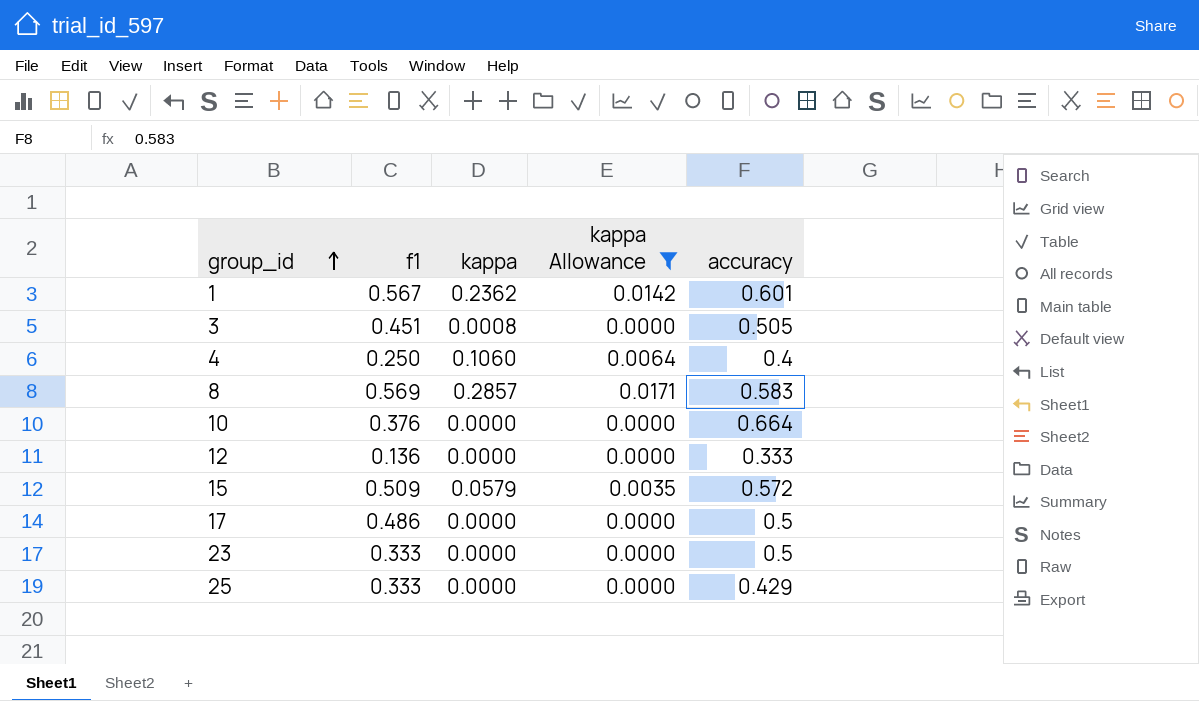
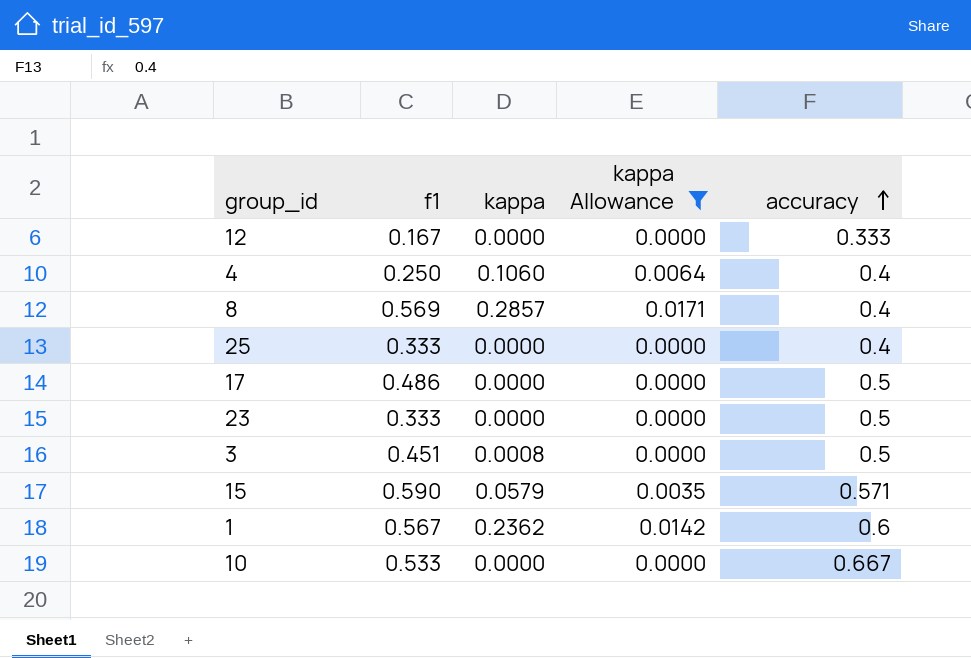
row order: group_id ascending -> accuracy ascending
12 | f1: 0.136 -> 0.167
8 | accuracy: 0.583 -> 0.4
25 | accuracy: 0.429 -> 0.4
3 | accuracy: 0.505 -> 0.5
15 | f1: 0.509 -> 0.590
15 | accuracy: 0.572 -> 0.571
1 | accuracy: 0.601 -> 0.6
10 | f1: 0.376 -> 0.533
10 | accuracy: 0.664 -> 0.667

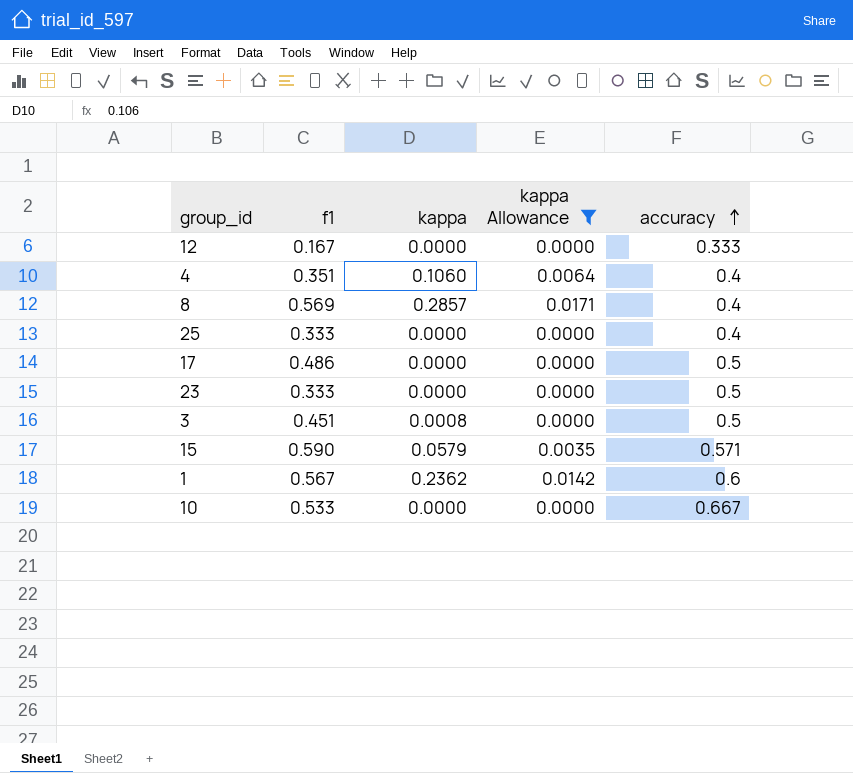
4 | f1: 0.250 -> 0.351

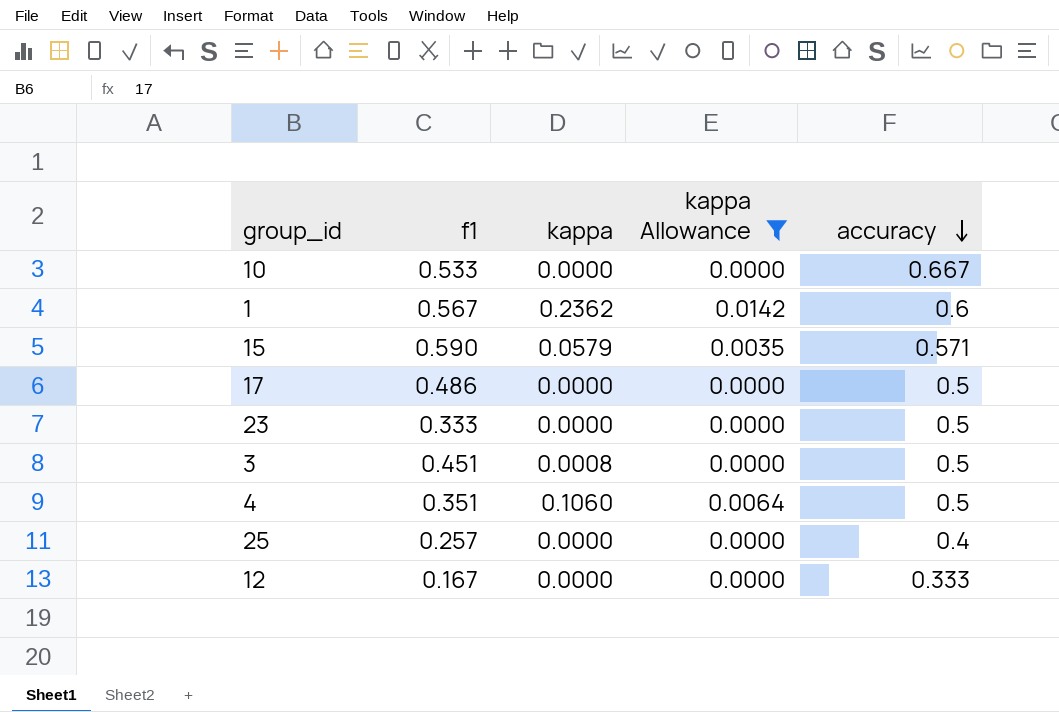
row order: accuracy ascending -> accuracy descending
row 8: 0.569 | 0.2857 | 0.0171 | 0.4 -> none
4 | accuracy: 0.4 -> 0.5
25 | f1: 0.333 -> 0.257

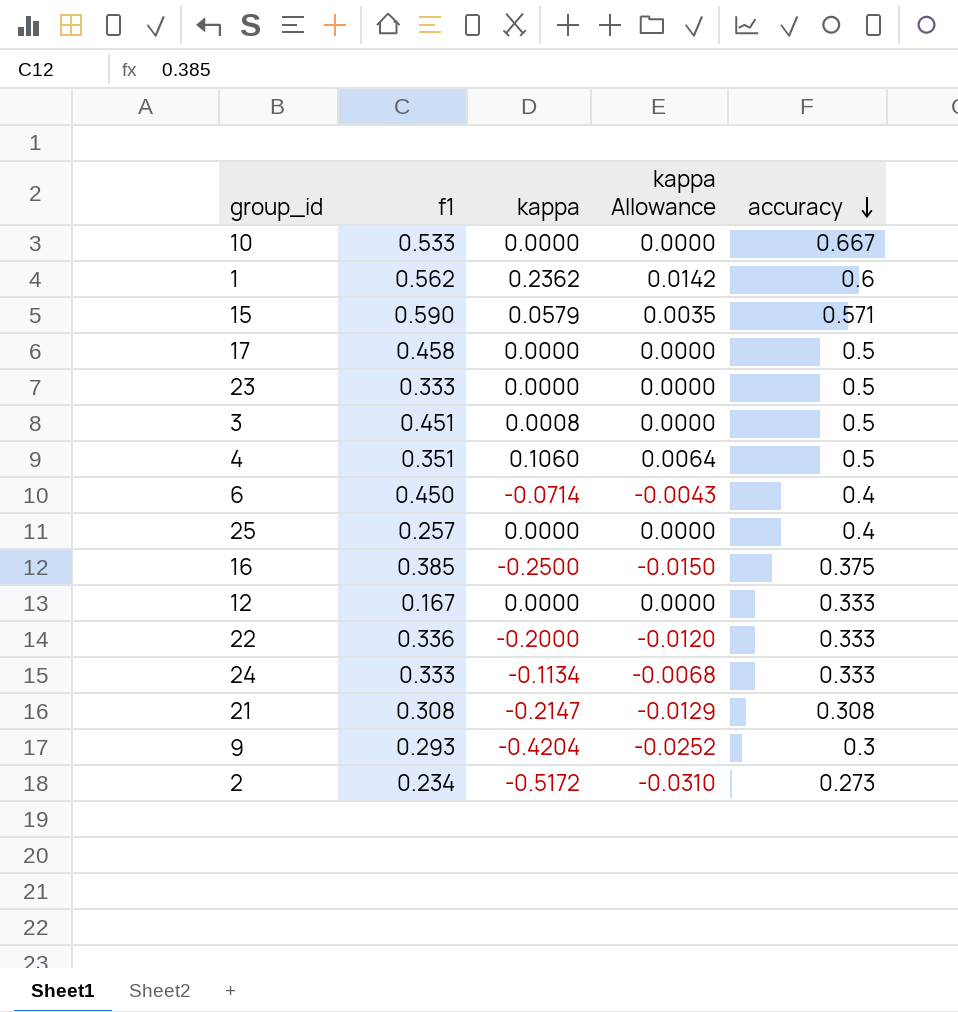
filter: kappa Allowance >= 0.0000 -> none
1 | f1: 0.567 -> 0.562
17 | f1: 0.486 -> 0.458

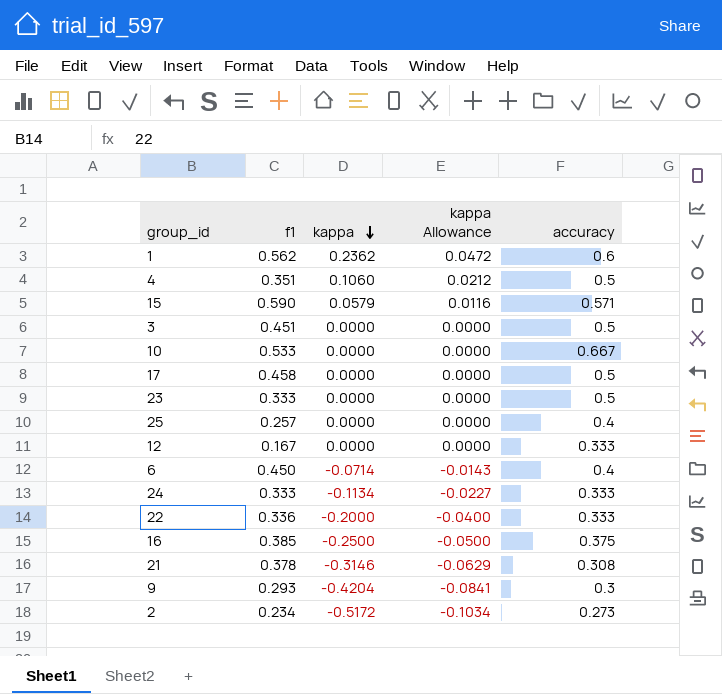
row order: accuracy descending -> kappa descending
column kappa Allowance | formula: [kappa] * 0.06 -> [kappa] * 0.2
3 | kappa: 0.0008 -> 0.0000
21 | f1: 0.308 -> 0.378
21 | kappa: -0.2147 -> -0.3146

